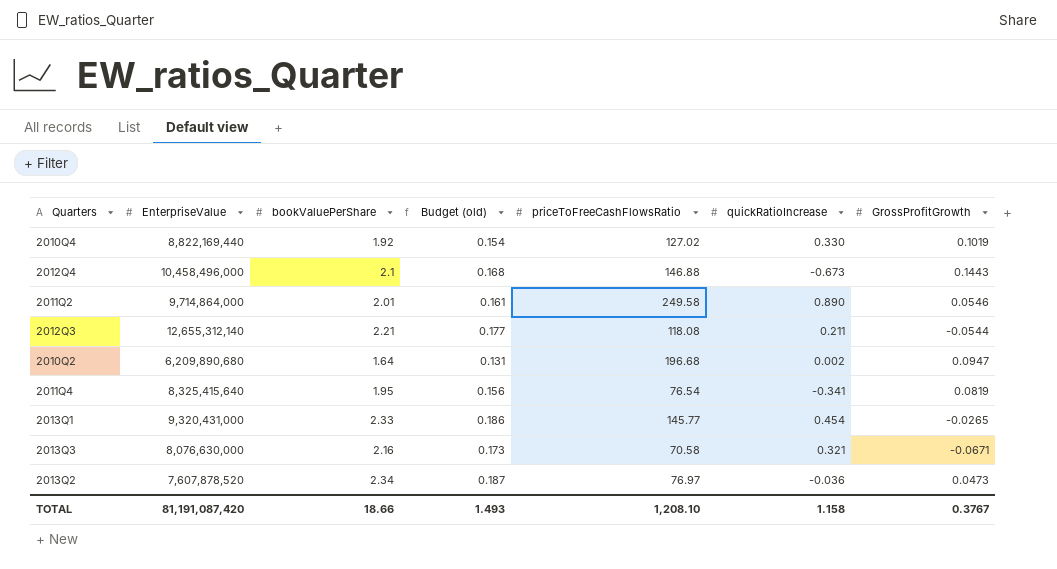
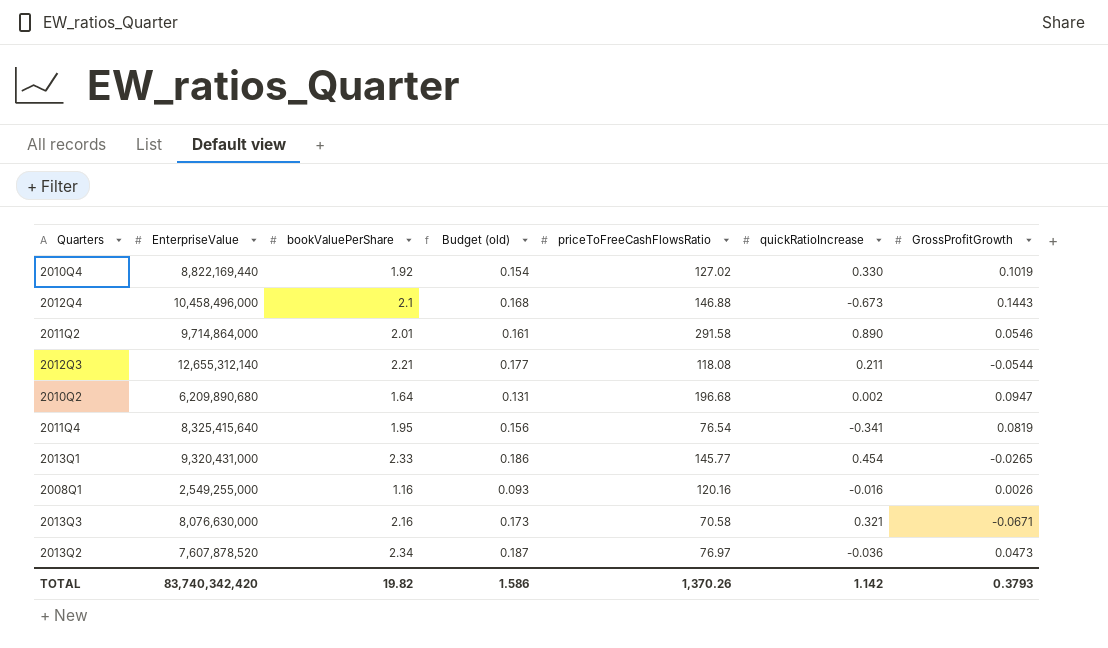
2011Q2 | priceToFreeCashFlowsRatio: 249.58 -> 291.58
row 2008Q1: none -> 2,549,255,000 | 1.16 | 0.093 | 120.16 | -0.016 | 0.0026
TOTAL | EnterpriseValue: 81,191,087,420 -> 83,740,342,420
TOTAL | bookValuePerShare: 18.66 -> 19.82
TOTAL | Budget (old): 1.493 -> 1.586
TOTAL | priceToFreeCashFlowsRatio: 1,208.10 -> 1,370.26
TOTAL | quickRatioIncrease: 1.158 -> 1.142
TOTAL | GrossProfitGrowth: 0.3767 -> 0.3793

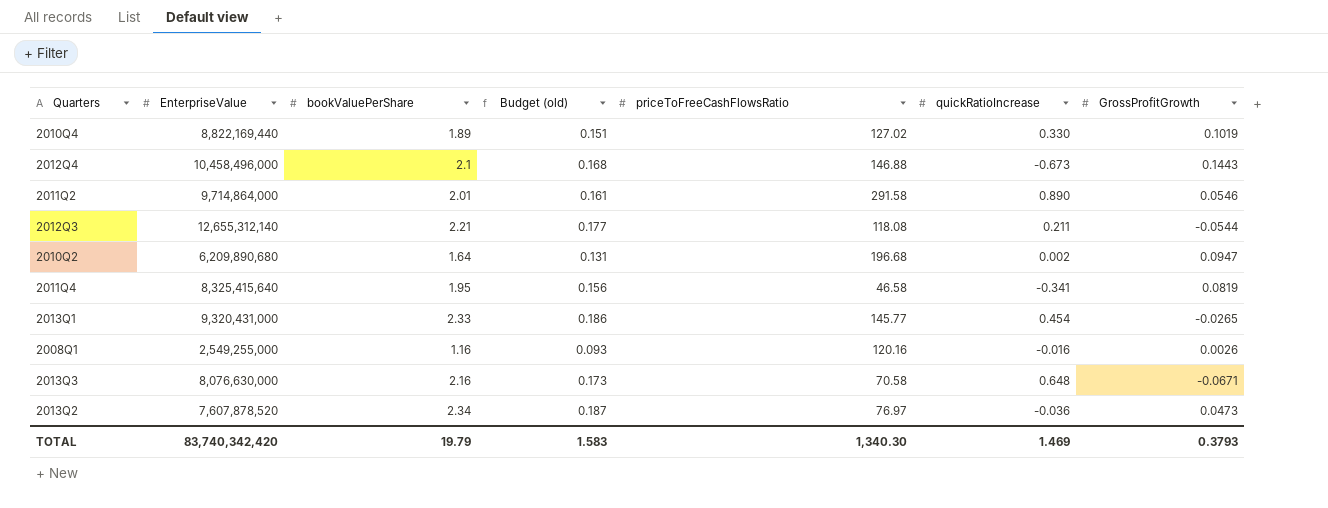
2010Q4 | bookValuePerShare: 1.92 -> 1.89
2010Q4 | Budget (old): 0.154 -> 0.151
2011Q4 | priceToFreeCashFlowsRatio: 76.54 -> 46.58
2013Q3 | quickRatioIncrease: 0.321 -> 0.648
TOTAL | bookValuePerShare: 19.82 -> 19.79
TOTAL | Budget (old): 1.586 -> 1.583
TOTAL | priceToFreeCashFlowsRatio: 1,370.26 -> 1,340.30
TOTAL | quickRatioIncrease: 1.142 -> 1.469

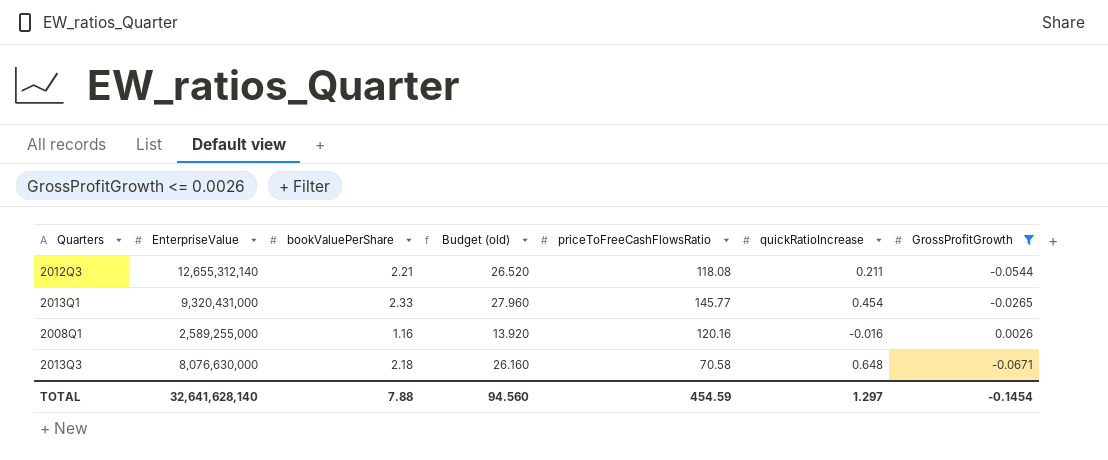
filter: none -> GrossProfitGrowth <= 0.0026
column Budget (old) | formula: [bookValuePerShare] * 0.08 -> [bookValuePerShare] * 12
2008Q1 | EnterpriseValue: 2,549,255,000 -> 2,589,255,000
2013Q3 | bookValuePerShare: 2.16 -> 2.18
TOTAL | EnterpriseValue: 83,740,342,420 -> 32,641,628,140
TOTAL | bookValuePerShare: 19.79 -> 7.88
TOTAL | Budget (old): 1.583 -> 94.560
TOTAL | priceToFreeCashFlowsRatio: 1,340.30 -> 454.59
TOTAL | quickRatioIncrease: 1.469 -> 1.297
TOTAL | GrossProfitGrowth: 0.3793 -> -0.1454

